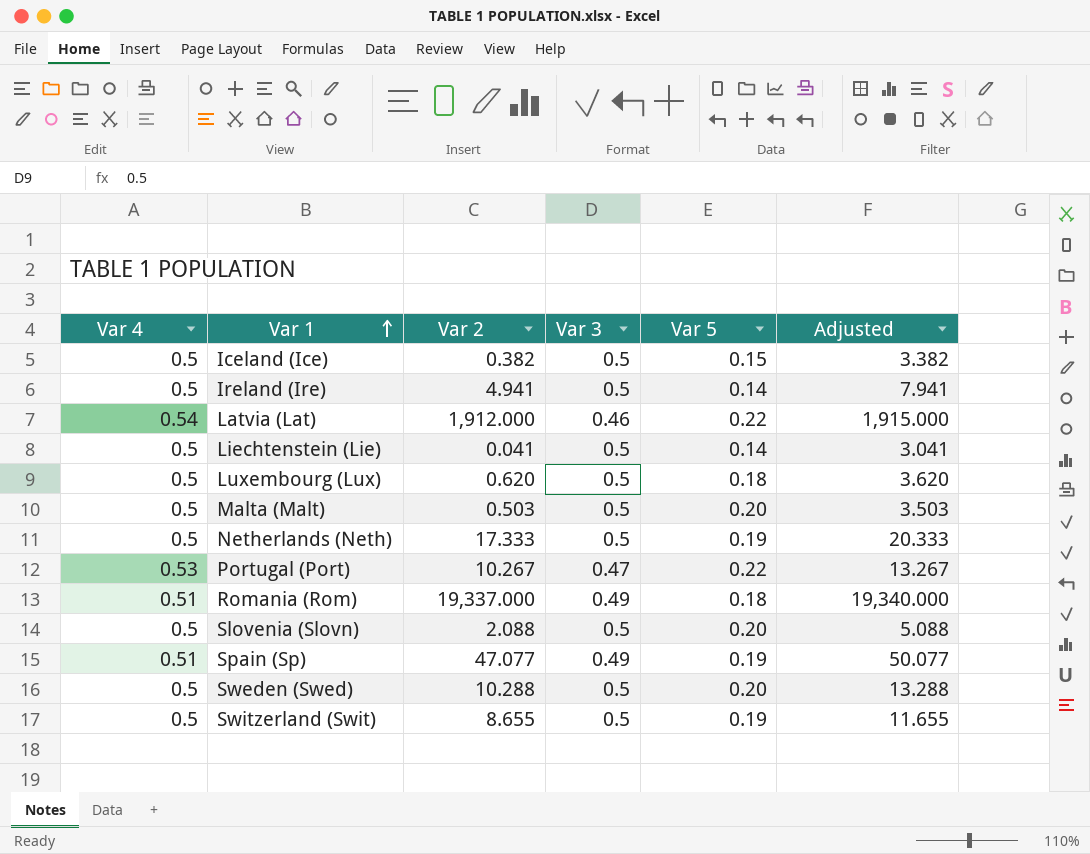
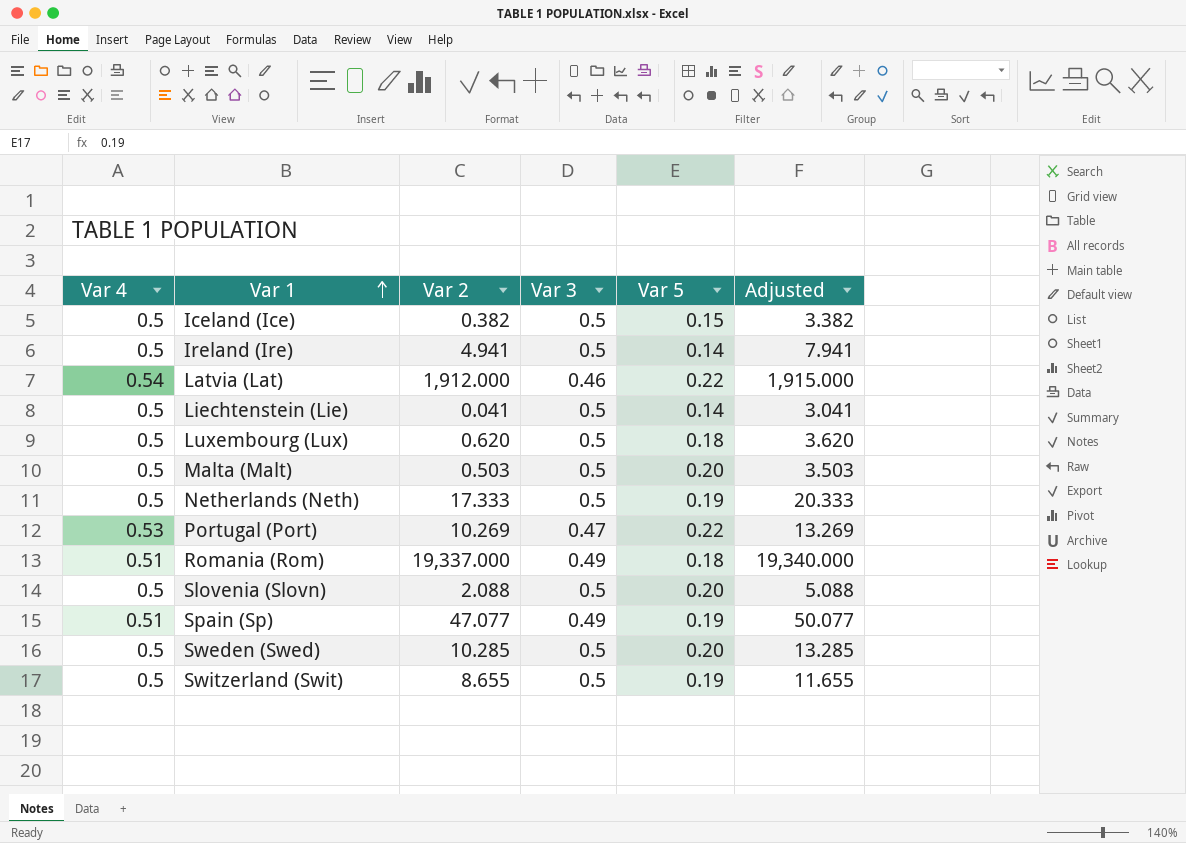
Portugal (Port) | Var 2: 10.267 -> 10.269
Portugal (Port) | Adjusted: 13.267 -> 13.269
Sweden (Swed) | Var 2: 10.288 -> 10.285
Sweden (Swed) | Adjusted: 13.288 -> 13.285

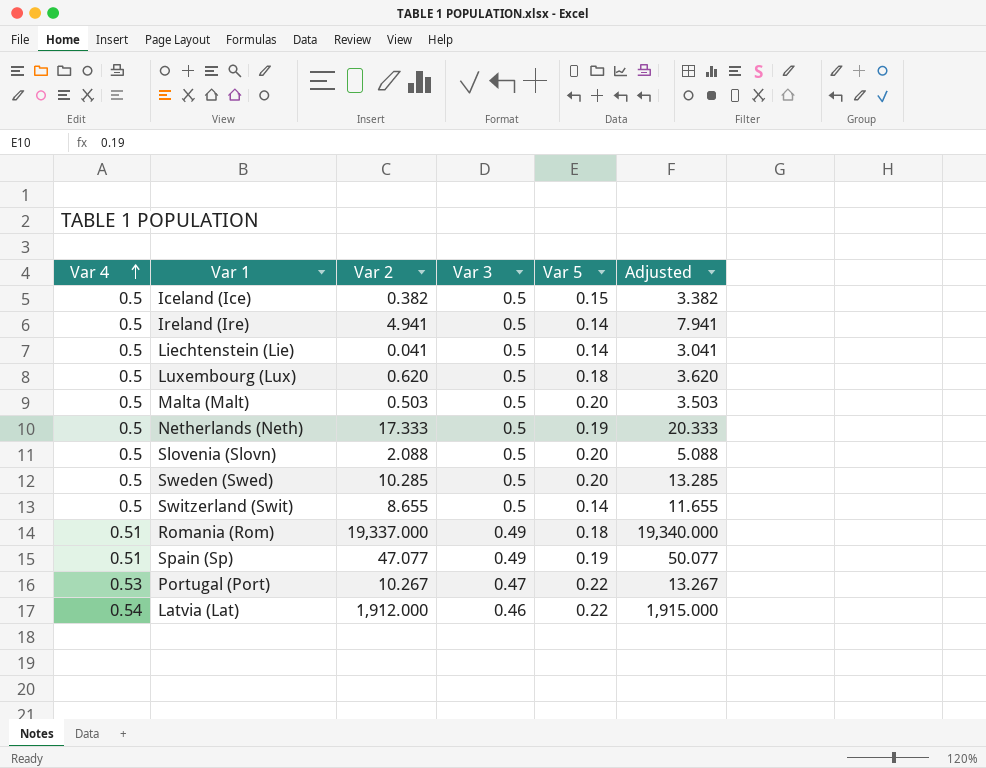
row order: Var 1 ascending -> Var 4 ascending
Switzerland (Swit) | Var 5: 0.19 -> 0.14
Portugal (Port) | Var 2: 10.269 -> 10.267
Portugal (Port) | Adjusted: 13.269 -> 13.267

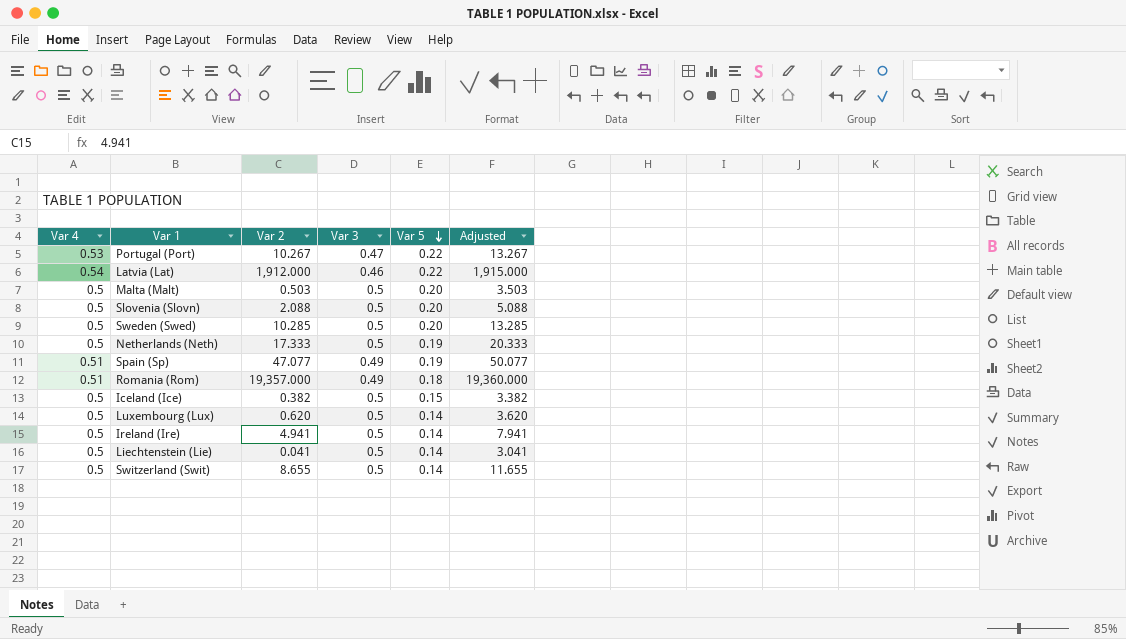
row order: Var 4 ascending -> Var 5 descending
Romania (Rom) | Var 2: 19,337.000 -> 19,357.000
Romania (Rom) | Adjusted: 19,340.000 -> 19,360.000
Luxembourg (Lux) | Var 5: 0.18 -> 0.14

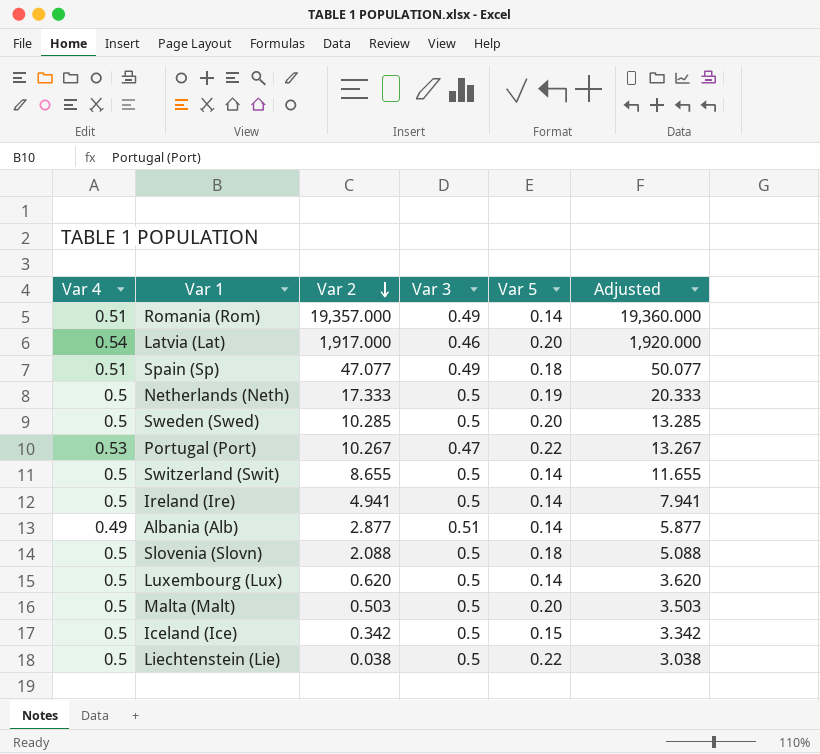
row order: Var 5 descending -> Var 2 descending
Romania (Rom) | Var 5: 0.18 -> 0.14
Latvia (Lat) | Var 2: 1,912.000 -> 1,917.000
Latvia (Lat) | Var 5: 0.22 -> 0.20
Latvia (Lat) | Adjusted: 1,915.000 -> 1,920.000
Spain (Sp) | Var 5: 0.19 -> 0.18
row Albania (Alb): none -> 0.49 | 2.877 | 0.51 | 0.14 | 5.877
Slovenia (Slovn) | Var 5: 0.20 -> 0.18
Iceland (Ice) | Var 2: 0.382 -> 0.342
Iceland (Ice) | Adjusted: 3.382 -> 3.342
Liechtenstein (Lie) | Var 2: 0.041 -> 0.038
Liechtenstein (Lie) | Var 5: 0.14 -> 0.22
Liechtenstein (Lie) | Adjusted: 3.041 -> 3.038

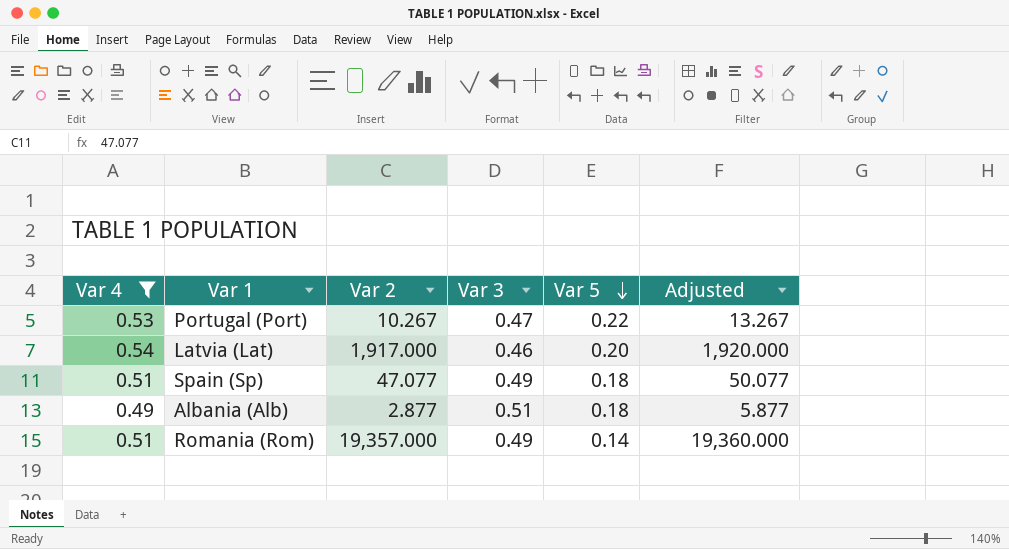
filter: none -> Var 4 != 0.5
row order: Var 2 descending -> Var 5 descending
Albania (Alb) | Var 5: 0.14 -> 0.18

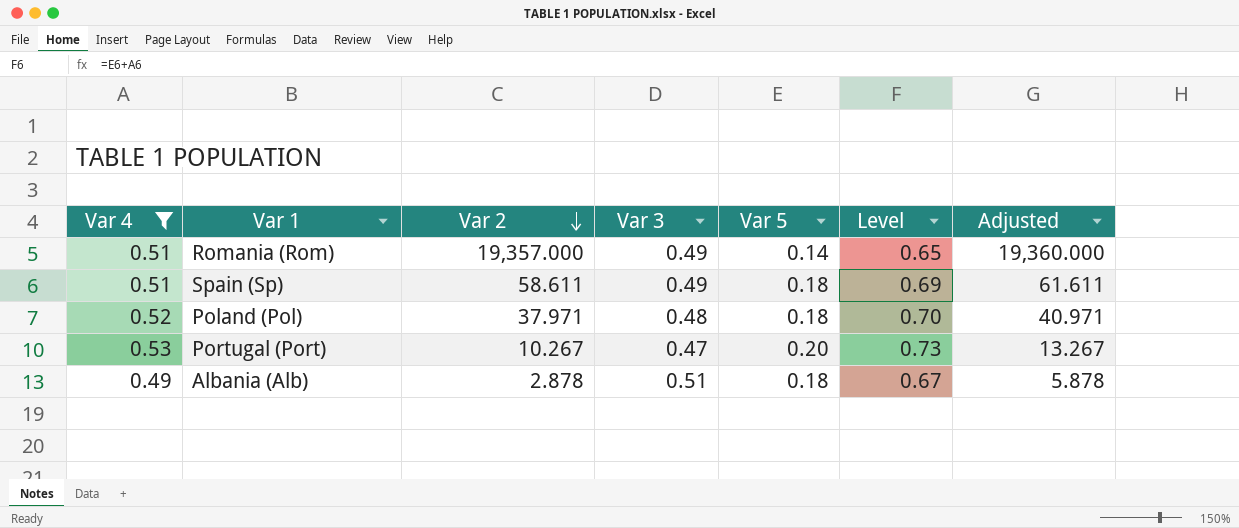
row order: Var 5 descending -> Var 2 descending
column Level | formula: none -> [Var 4] + [Var 5]
row Latvia (Lat): 0.54 | 1,917.000 | 0.46 | 0.20 | 1,920.000 -> none
Spain (Sp) | Var 2: 47.077 -> 58.611
Spain (Sp) | Adjusted: 50.077 -> 61.611
row Poland (Pol): none -> 0.52 | 37.971 | 0.48 | 0.18 | 0.70 | 40.971
Portugal (Port) | Var 5: 0.22 -> 0.20
Albania (Alb) | Var 2: 2.877 -> 2.878
Albania (Alb) | Adjusted: 5.877 -> 5.878

